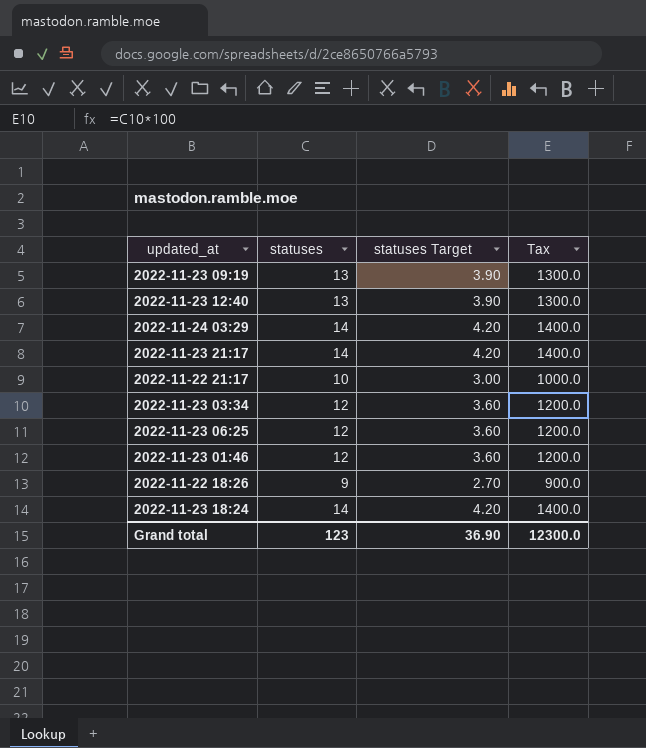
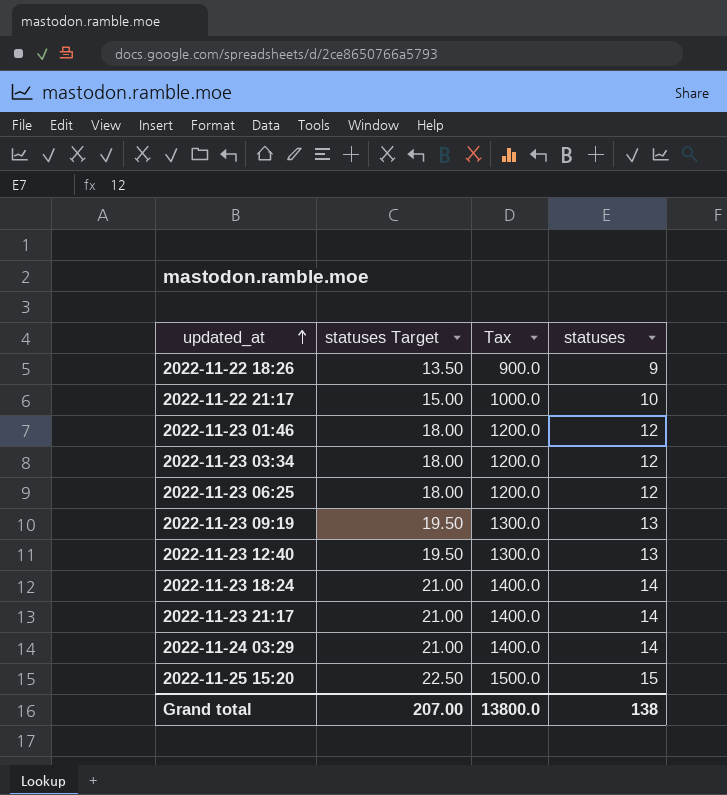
row order: none -> updated_at ascending
column statuses Target | formula: [statuses] * 0.3 -> [statuses] * 1.5
column statuses | position: 2 -> 4
row 2022-11-25 15:20: none -> 22.50 | 1500.0 | 15
Grand total | statuses Target: 36.90 -> 207.00
Grand total | Tax: 12300.0 -> 13800.0
Grand total | statuses: 123 -> 138

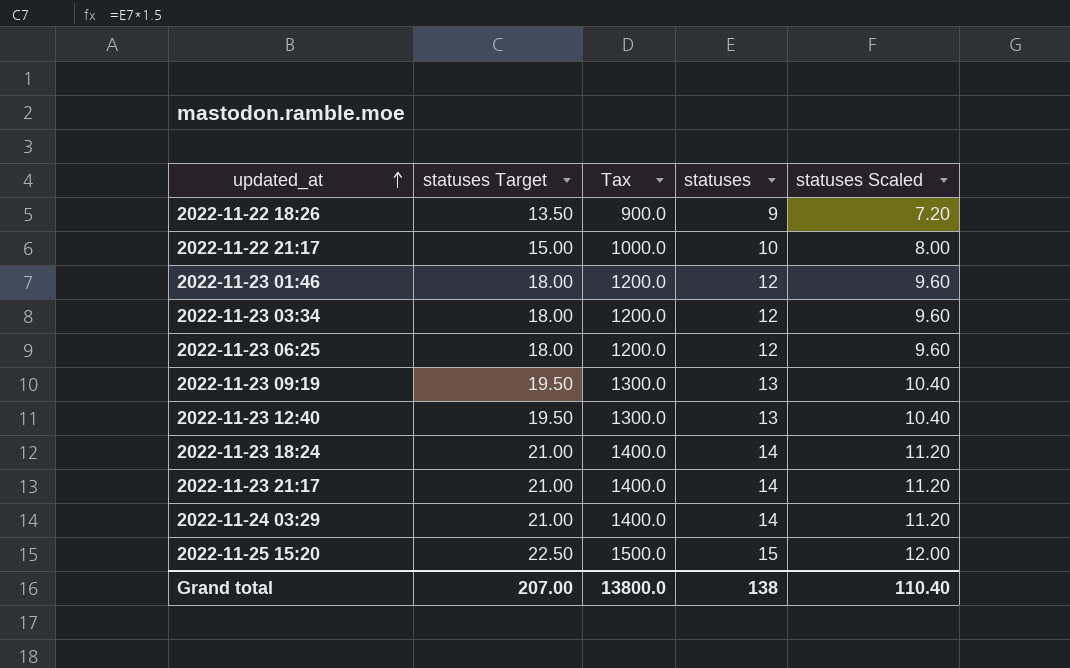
column statuses Scaled | formula: none -> [statuses] * 0.8

